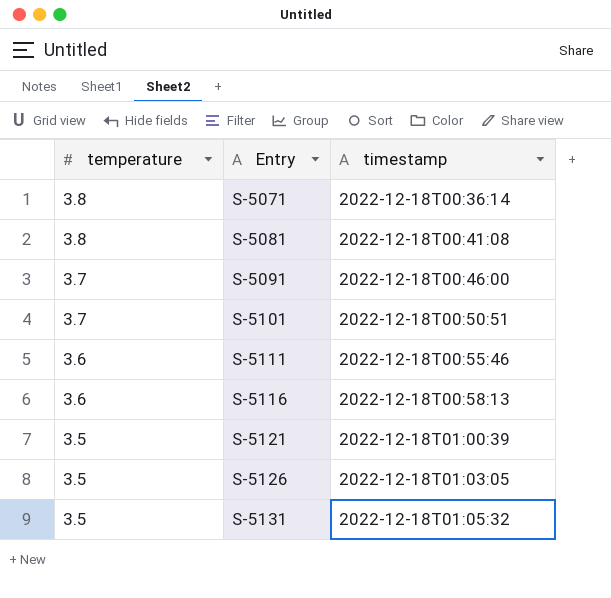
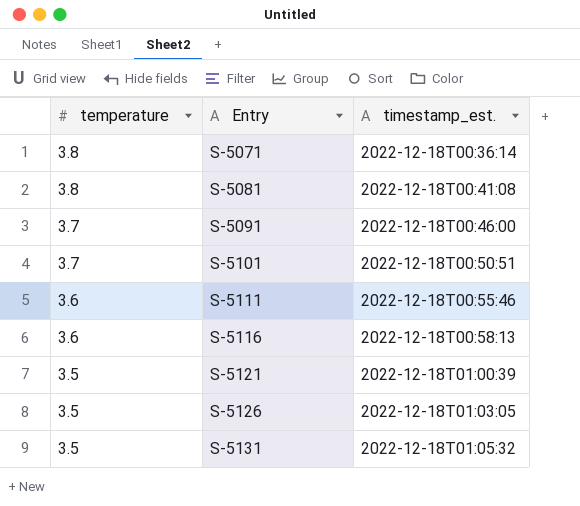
column name: timestamp -> timestamp_est.

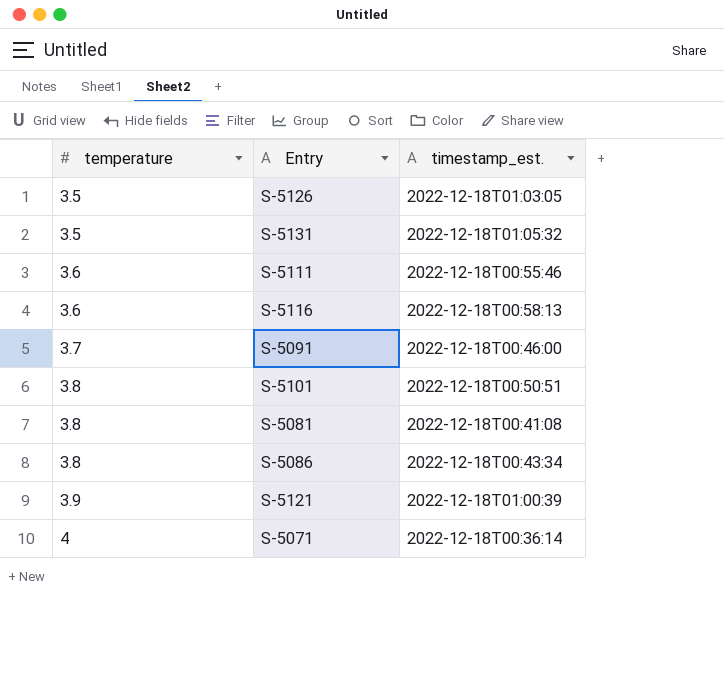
row order: temperature descending -> temperature ascending
S-5101 | temperature: 3.7 -> 3.8
row S-5086: none -> 3.8 | 2022-12-18T00:43:34
S-5121 | temperature: 3.5 -> 3.9
S-5071 | temperature: 3.8 -> 4

